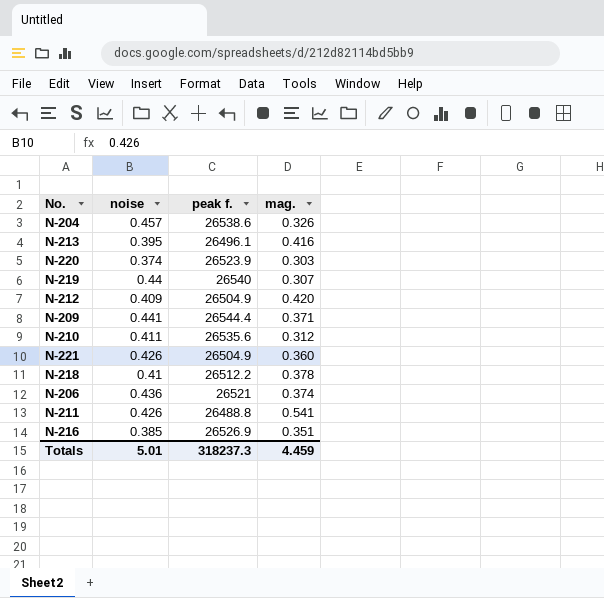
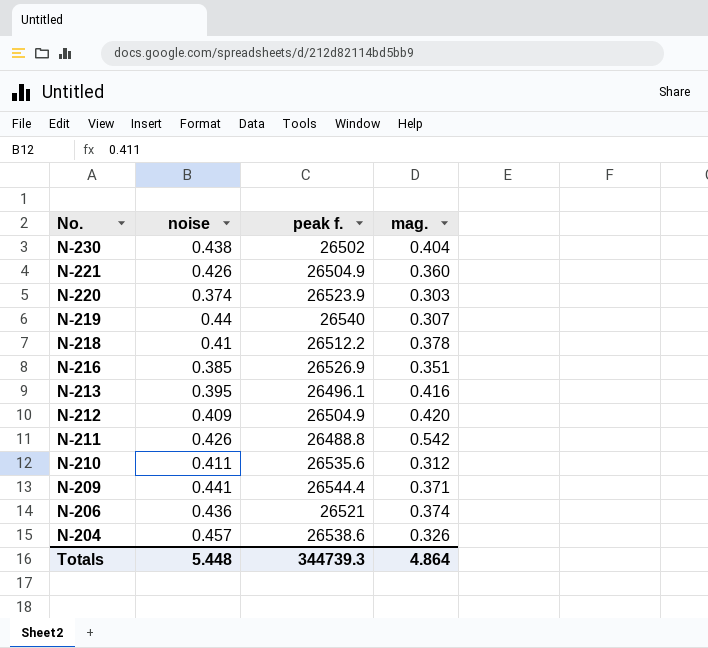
row order: none -> No. descending
row N-230: none -> 0.438 | 26502 | 0.404
N-211 | mag.: 0.541 -> 0.542
Totals | noise: 5.01 -> 5.448
Totals | peak f.: 318237.3 -> 344739.3
Totals | mag.: 4.459 -> 4.864

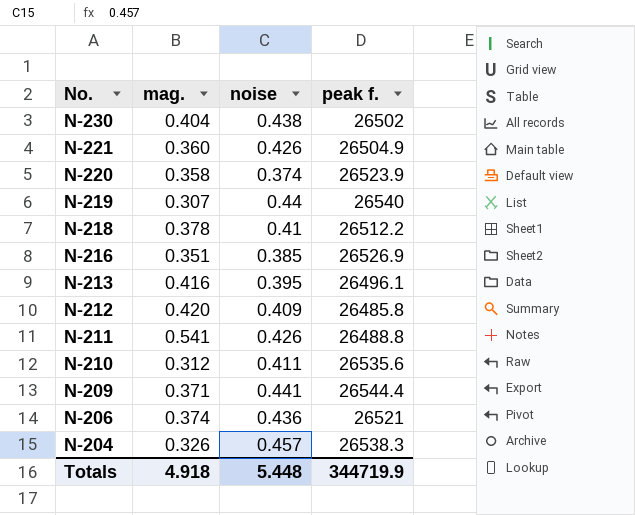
column mag. | position: 4 -> 2
N-220 | mag.: 0.303 -> 0.358
N-212 | peak f.: 26504.9 -> 26485.8
N-211 | mag.: 0.542 -> 0.541
N-204 | peak f.: 26538.6 -> 26538.3
Totals | mag.: 4.864 -> 4.918
Totals | peak f.: 344739.3 -> 344719.9

